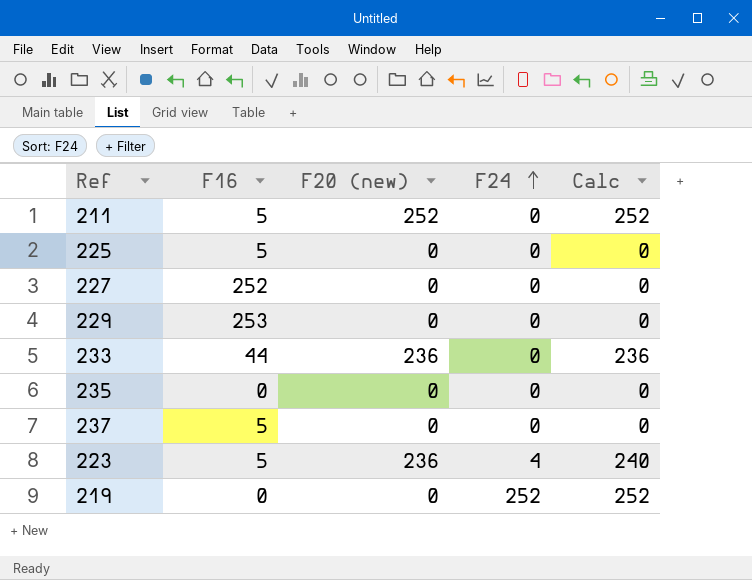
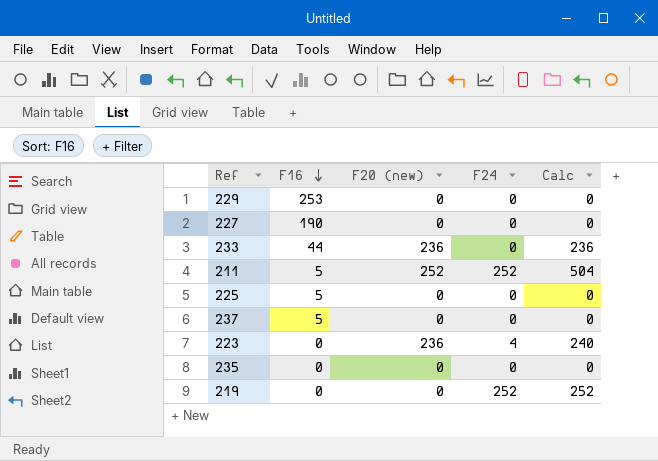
row order: F24 ascending -> F16 descending
227 | F16: 252 -> 190
211 | F24: 0 -> 252
211 | Calc: 252 -> 504
223 | F16: 5 -> 0

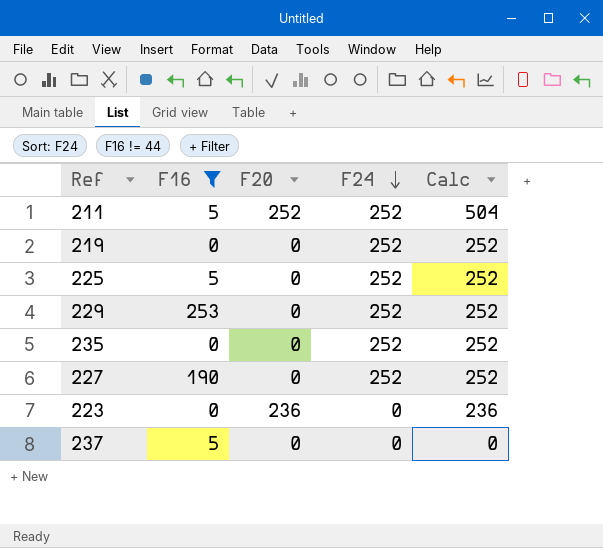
filter: none -> F16 != 44
row order: F16 descending -> F24 descending
column name: F20 (new) -> F20
225 | F24: 0 -> 252
225 | Calc: 0 -> 252
229 | F24: 0 -> 252
229 | Calc: 0 -> 252
235 | F24: 0 -> 252
235 | Calc: 0 -> 252
227 | F24: 0 -> 252
227 | Calc: 0 -> 252
223 | F24: 4 -> 0
223 | Calc: 240 -> 236

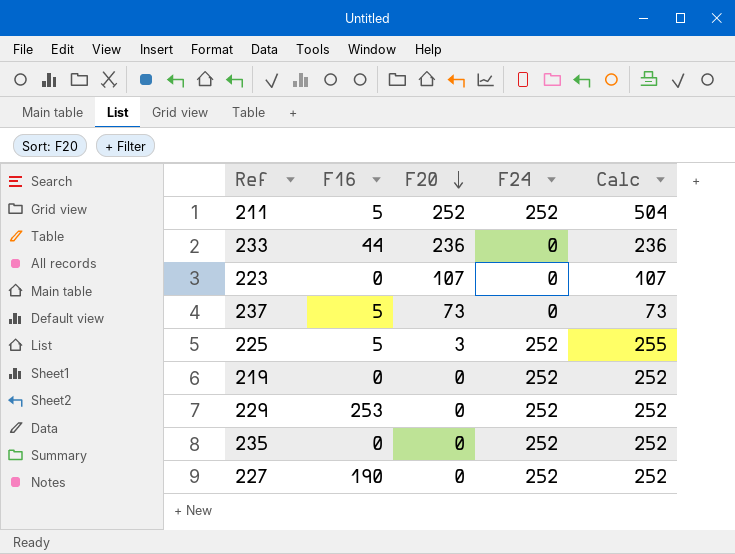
filter: F16 != 44 -> none
row order: F24 descending -> F20 descending
223 | F20: 236 -> 107
223 | Calc: 236 -> 107
237 | F20: 0 -> 73
237 | Calc: 0 -> 73
225 | F20: 0 -> 3
225 | Calc: 252 -> 255

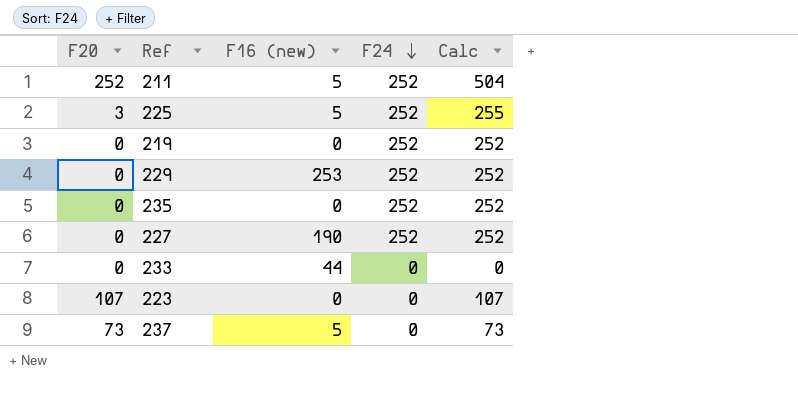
row order: F20 descending -> F24 descending
column F20 | position: 3 -> 1
column name: F16 -> F16 (new)
233 | F20: 236 -> 0
233 | Calc: 236 -> 0

